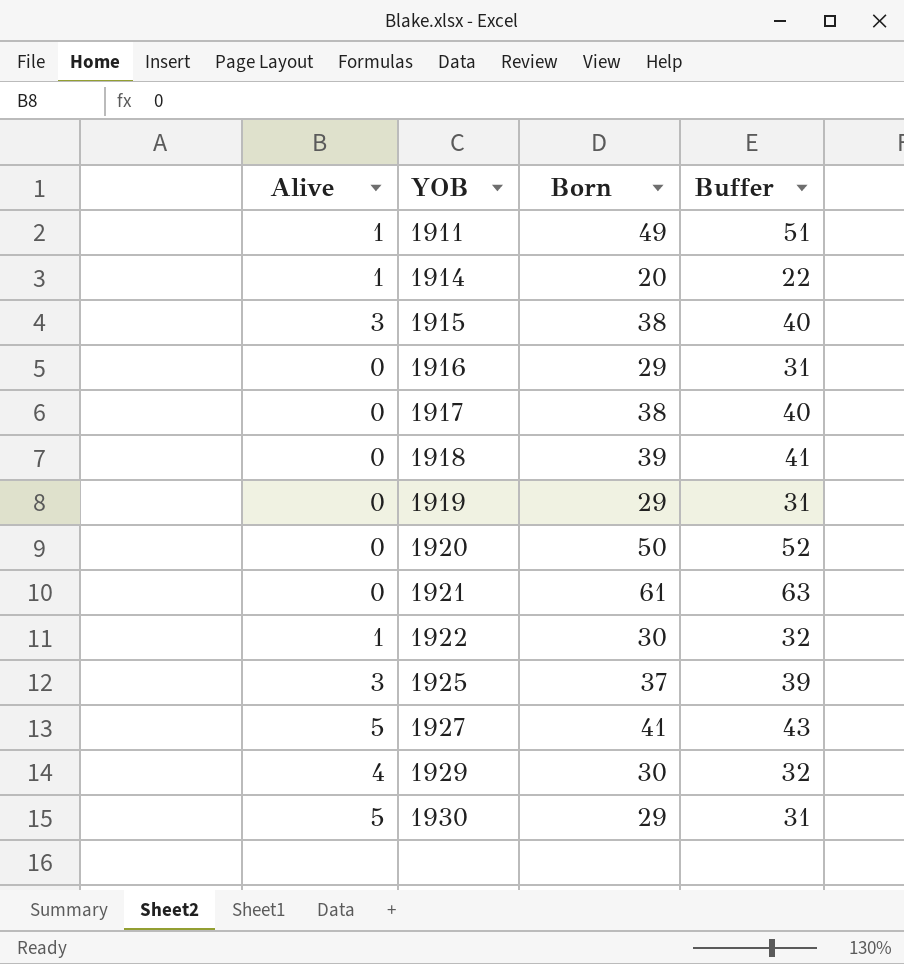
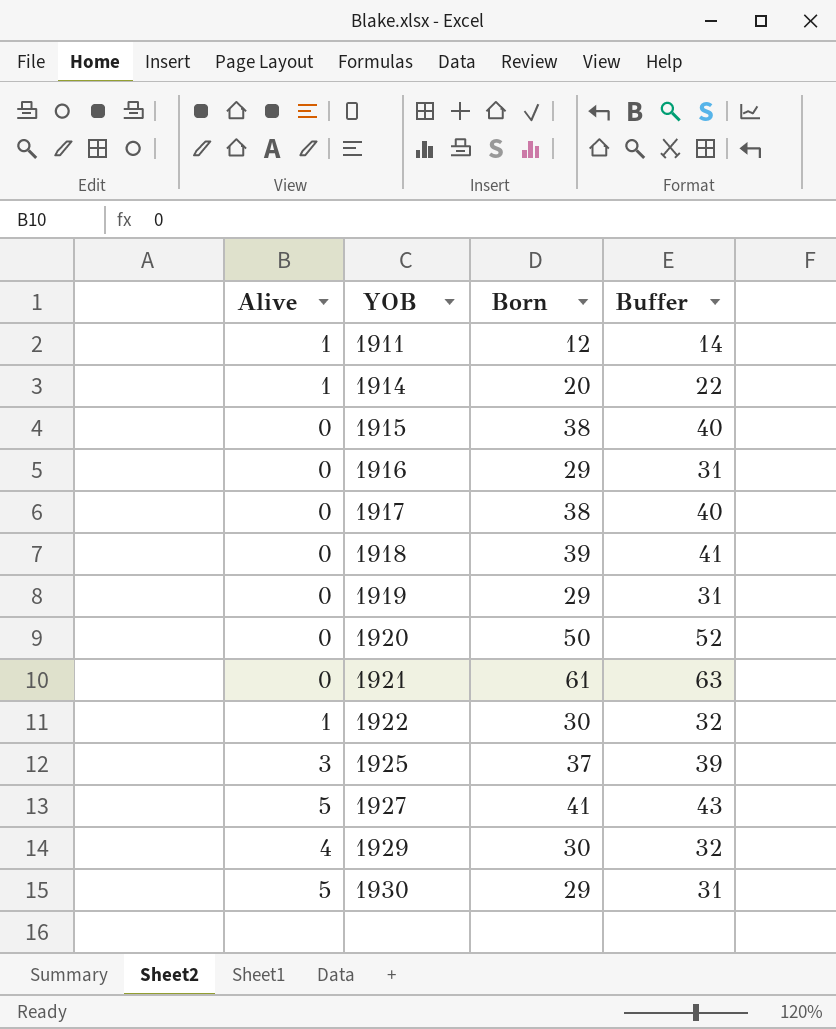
1911 | Born: 49 -> 12
1911 | Buffer: 51 -> 14
1915 | Alive: 3 -> 0

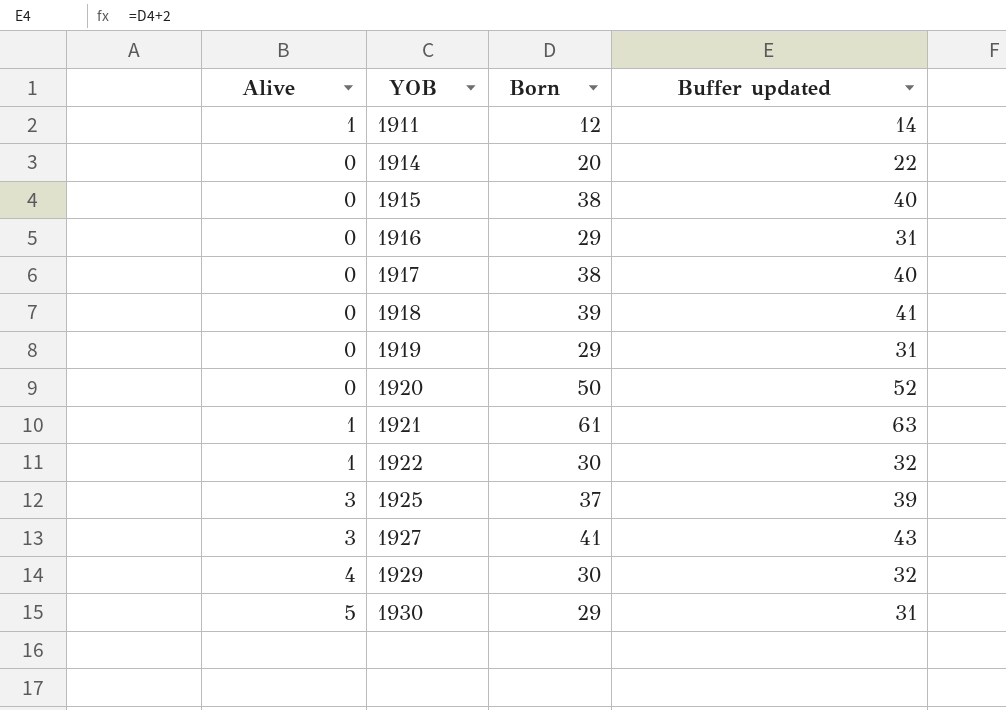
column name: Buffer -> Buffer updated
1914 | Alive: 1 -> 0
1921 | Alive: 0 -> 1
1927 | Alive: 5 -> 3

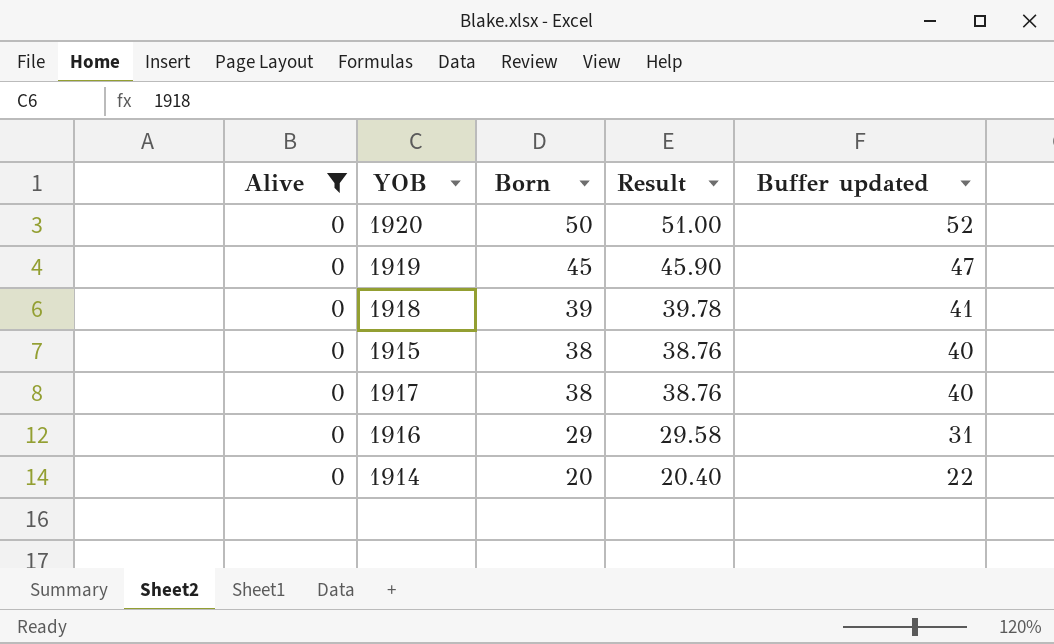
filter: none -> Alive = 0
row order: YOB ascending -> Born descending
column Result | formula: none -> [Born] * 1.02
1919 | Born: 29 -> 45
1919 | Buffer updated: 31 -> 47

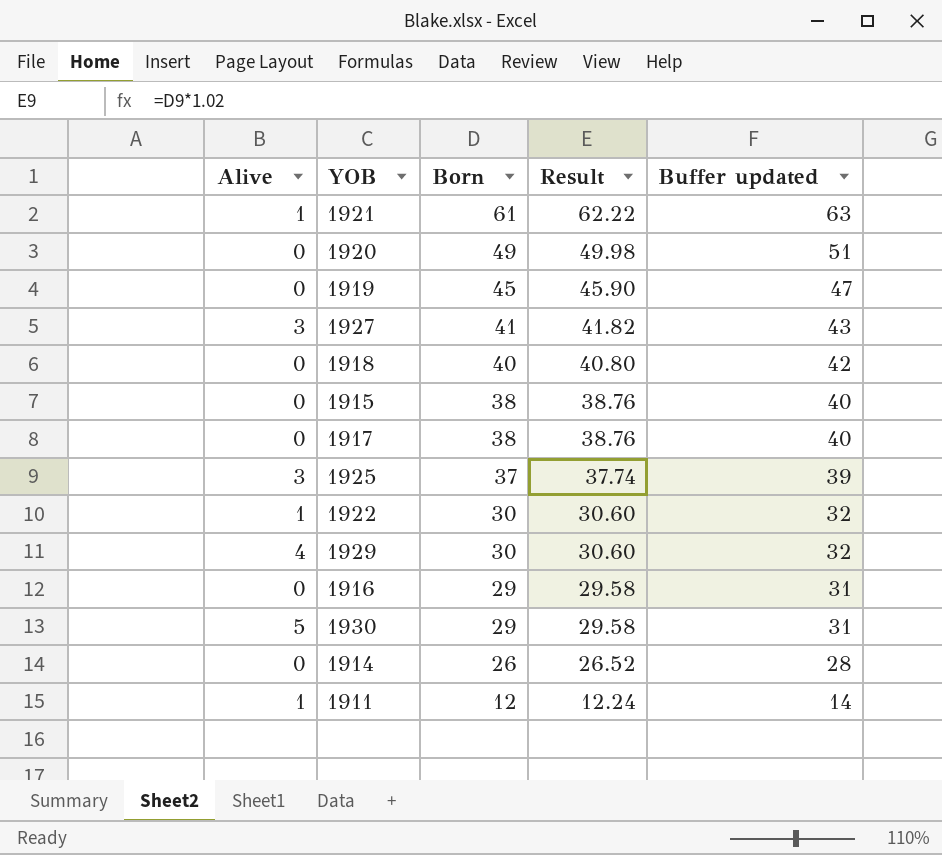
filter: Alive = 0 -> none
1920 | Born: 50 -> 49
1920 | Result: 51.00 -> 49.98
1920 | Buffer updated: 52 -> 51
1918 | Born: 39 -> 40
1918 | Result: 39.78 -> 40.80
1918 | Buffer updated: 41 -> 42
1914 | Born: 20 -> 26
1914 | Result: 20.40 -> 26.52
1914 | Buffer updated: 22 -> 28

